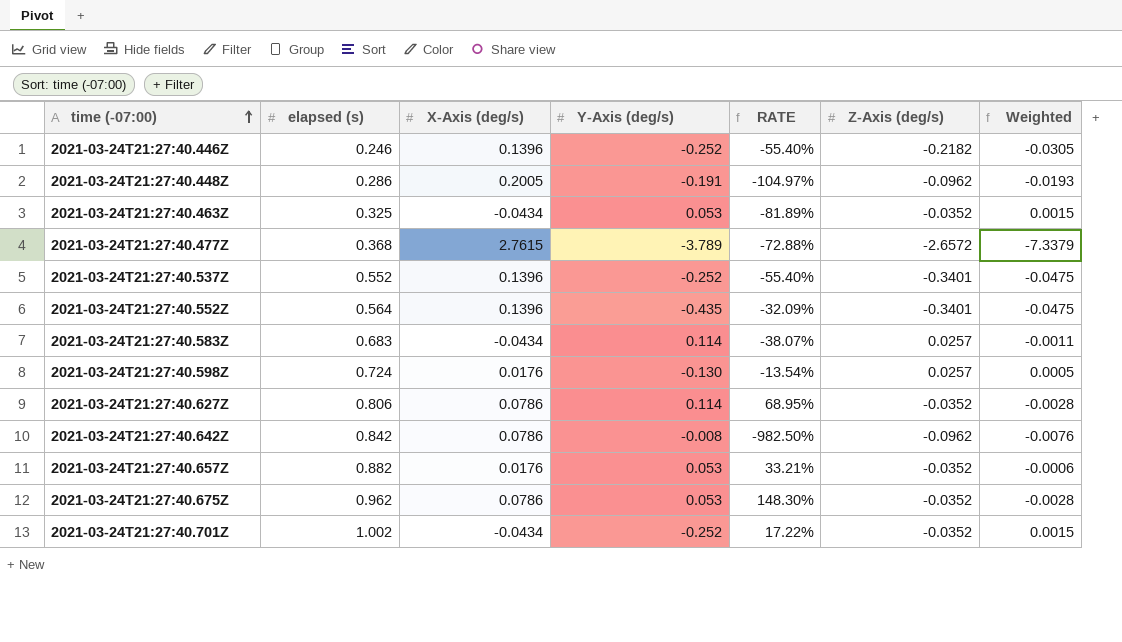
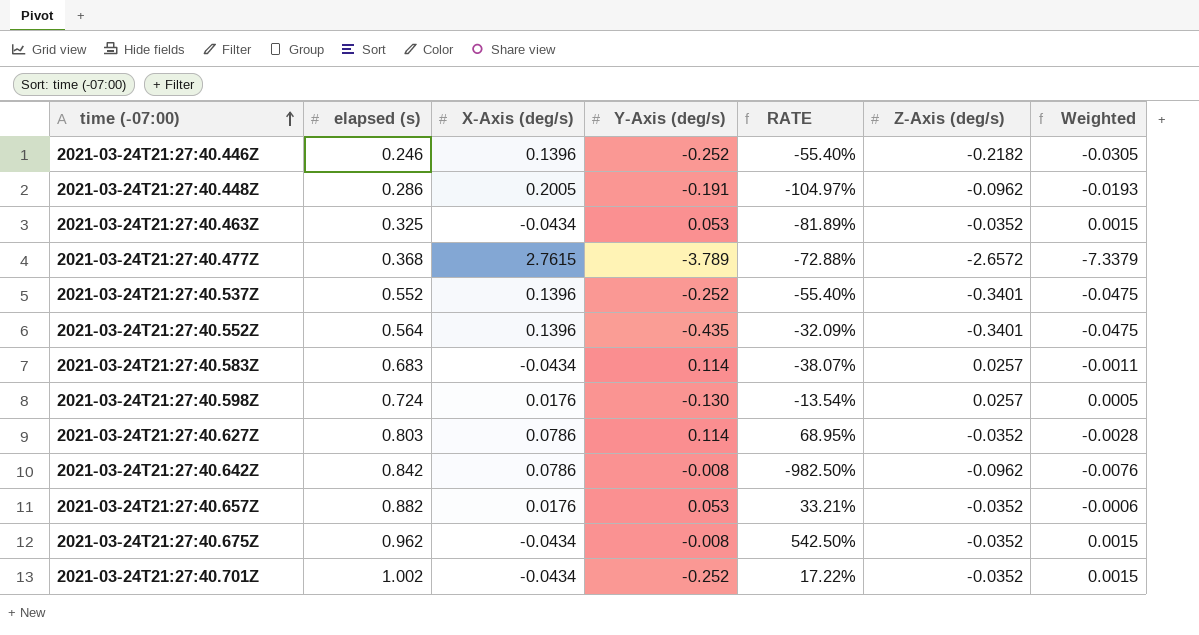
2021-03-24T21:27:40.627Z | elapsed (s): 0.806 -> 0.803
2021-03-24T21:27:40.675Z | X-Axis (deg/s): 0.0786 -> -0.0434
2021-03-24T21:27:40.675Z | Y-Axis (deg/s): 0.053 -> -0.008
2021-03-24T21:27:40.675Z | RATE: 148.30% -> 542.50%
2021-03-24T21:27:40.675Z | Weighted: -0.0028 -> 0.0015

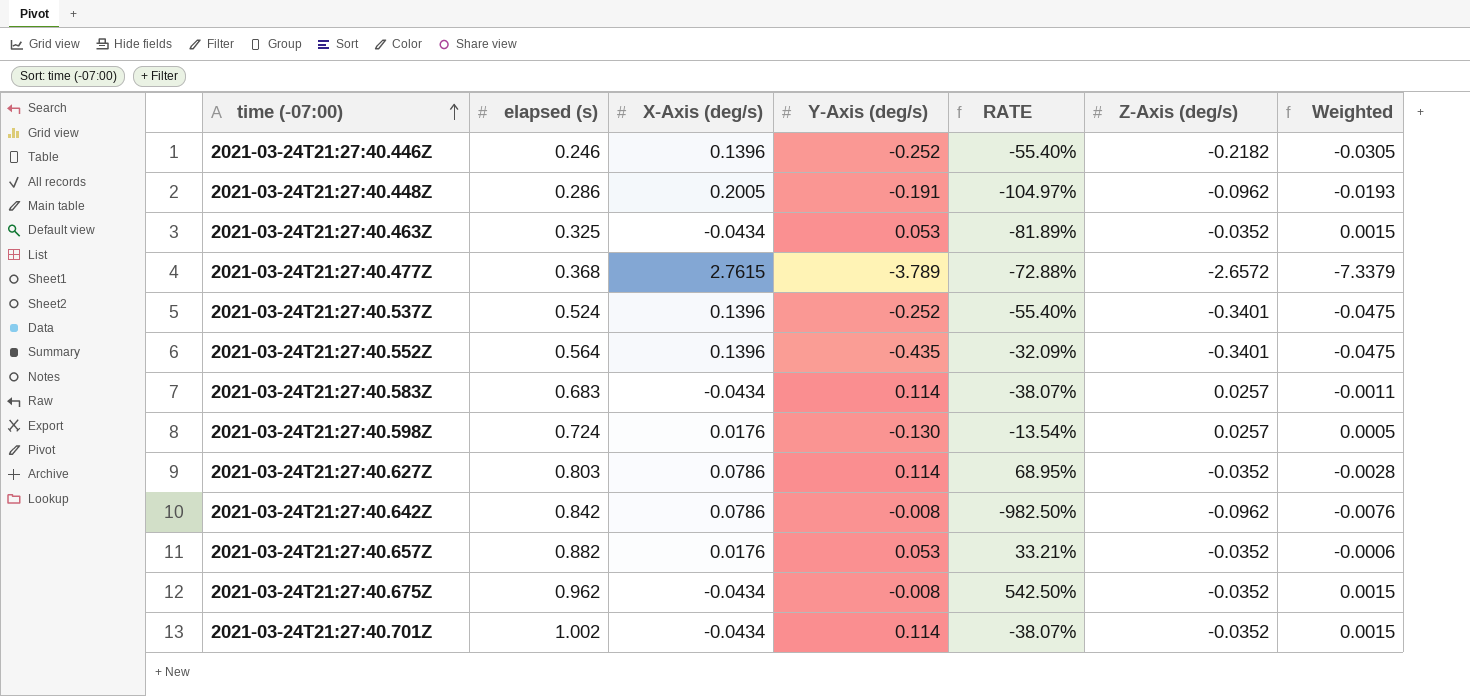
2021-03-24T21:27:40.537Z | elapsed (s): 0.552 -> 0.524
2021-03-24T21:27:40.701Z | Y-Axis (deg/s): -0.252 -> 0.114
2021-03-24T21:27:40.701Z | RATE: 17.22% -> -38.07%

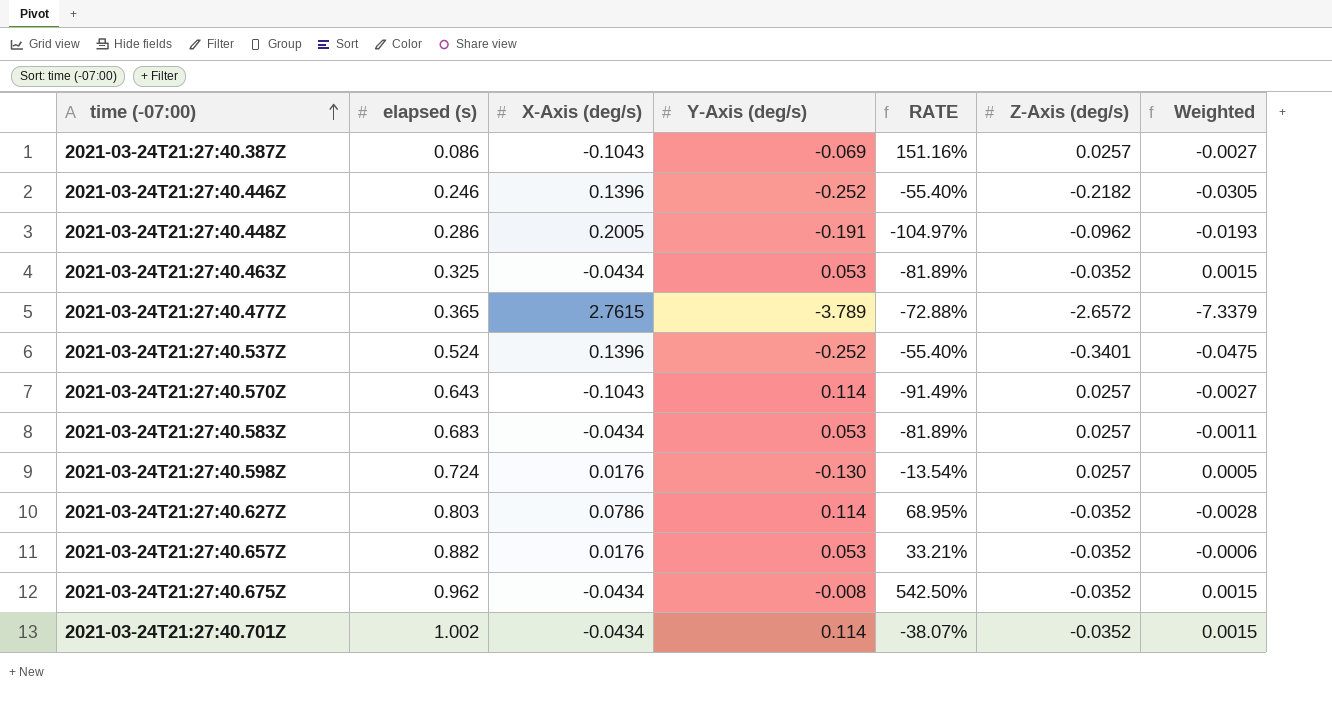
row 2021-03-24T21:27:40.552Z: 0.564 | 0.1396 | -0.435 | -32.09% | -0.3401 | -0.0475 -> none
row 2021-03-24T21:27:40.642Z: 0.842 | 0.0786 | -0.008 | -982.50% | -0.0962 | -0.0076 -> none
row 2021-03-24T21:27:40.387Z: none -> 0.086 | -0.1043 | -0.069 | 151.16% | 0.0257 | -0.0027
2021-03-24T21:27:40.477Z | elapsed (s): 0.368 -> 0.365
row 2021-03-24T21:27:40.570Z: none -> 0.643 | -0.1043 | 0.114 | -91.49% | 0.0257 | -0.0027
2021-03-24T21:27:40.583Z | Y-Axis (deg/s): 0.114 -> 0.053
2021-03-24T21:27:40.583Z | RATE: -38.07% -> -81.89%

